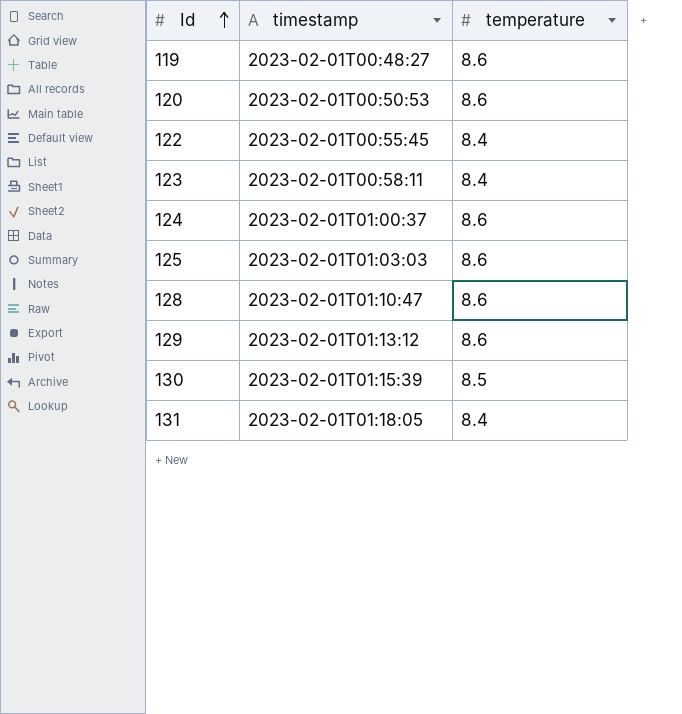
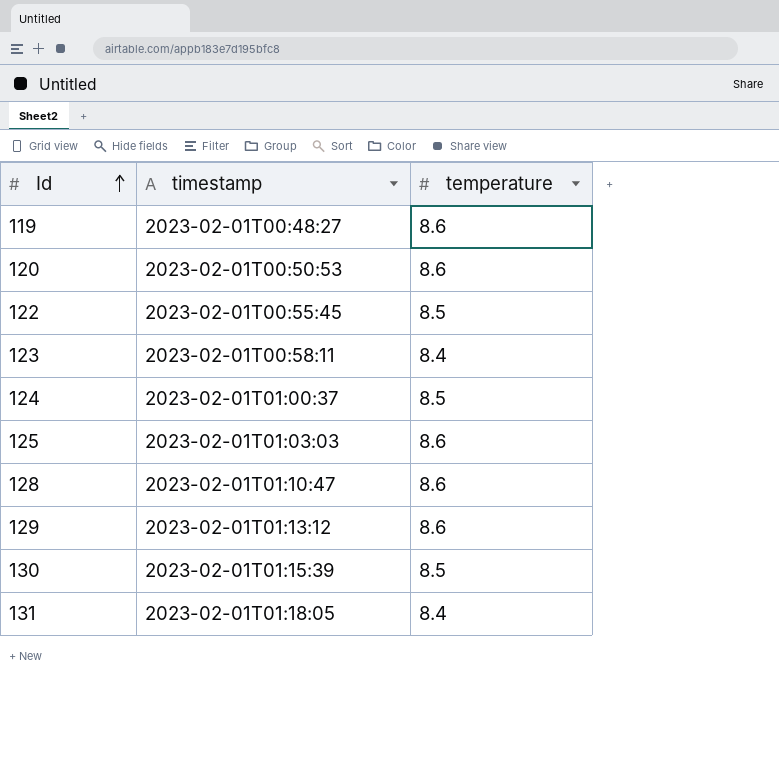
122 | temperature: 8.4 -> 8.5
124 | temperature: 8.6 -> 8.5

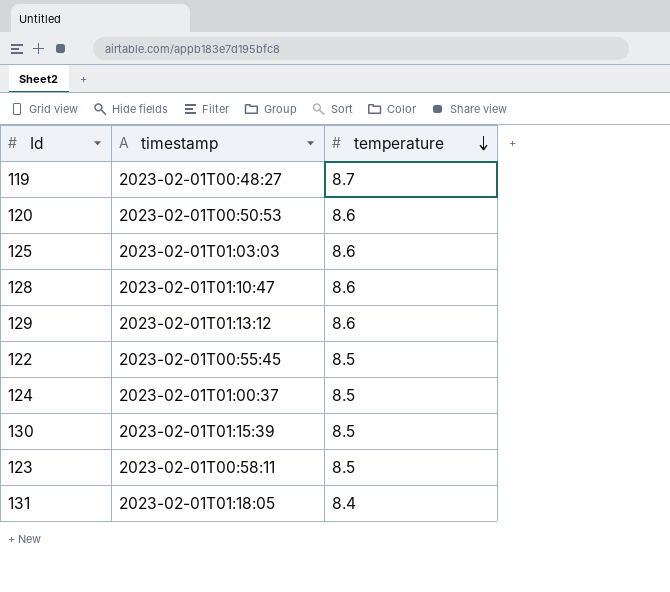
row order: Id ascending -> temperature descending
119 | temperature: 8.6 -> 8.7
123 | temperature: 8.4 -> 8.5

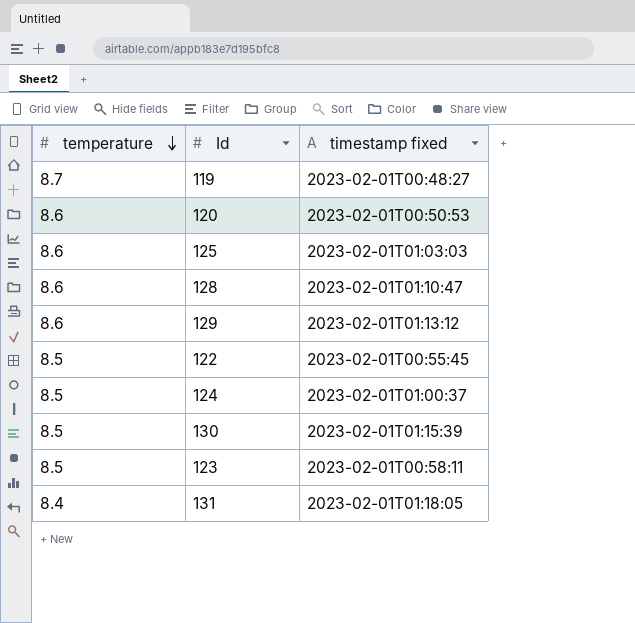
column temperature | position: 3 -> 1
column name: timestamp -> timestamp fixed

